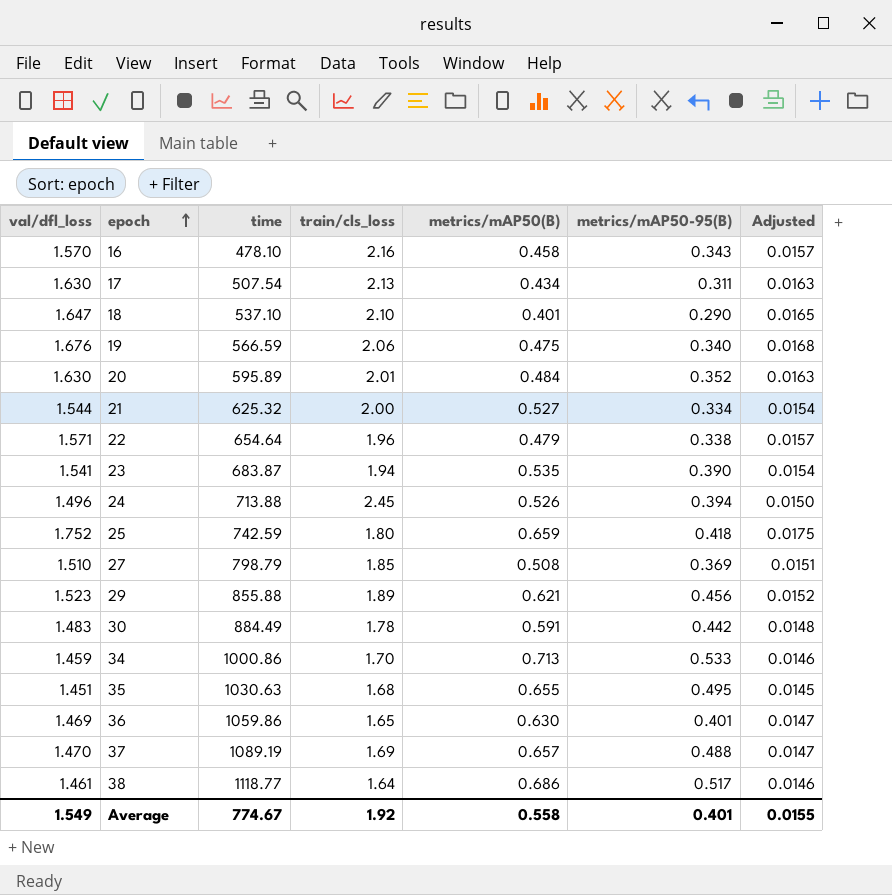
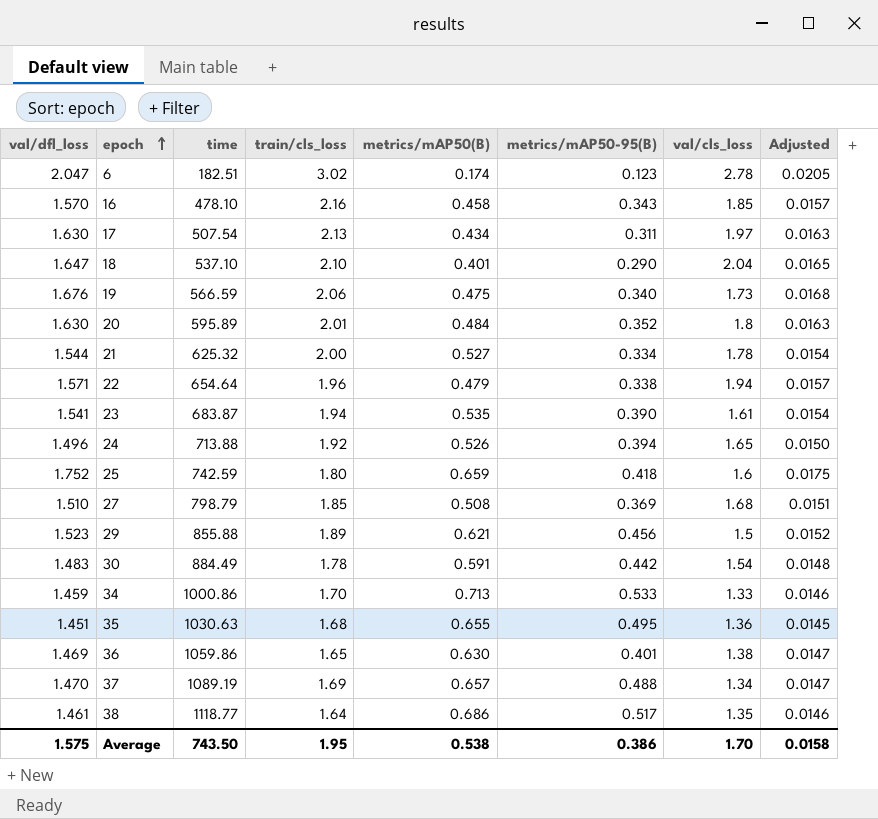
column val/cls_loss | position: none -> 7
row 6: none -> 2.047 | 182.51 | 3.02 | 0.174 | 0.123 | 2.78 | 0.0205
24 | train/cls_loss: 2.45 -> 1.92
Average | val/dfl_loss: 1.549 -> 1.575
Average | time: 774.67 -> 743.50
Average | train/cls_loss: 1.92 -> 1.95
Average | metrics/mAP50(B): 0.558 -> 0.538
Average | metrics/mAP50-95(B): 0.401 -> 0.386
Average | Adjusted: 0.0155 -> 0.0158

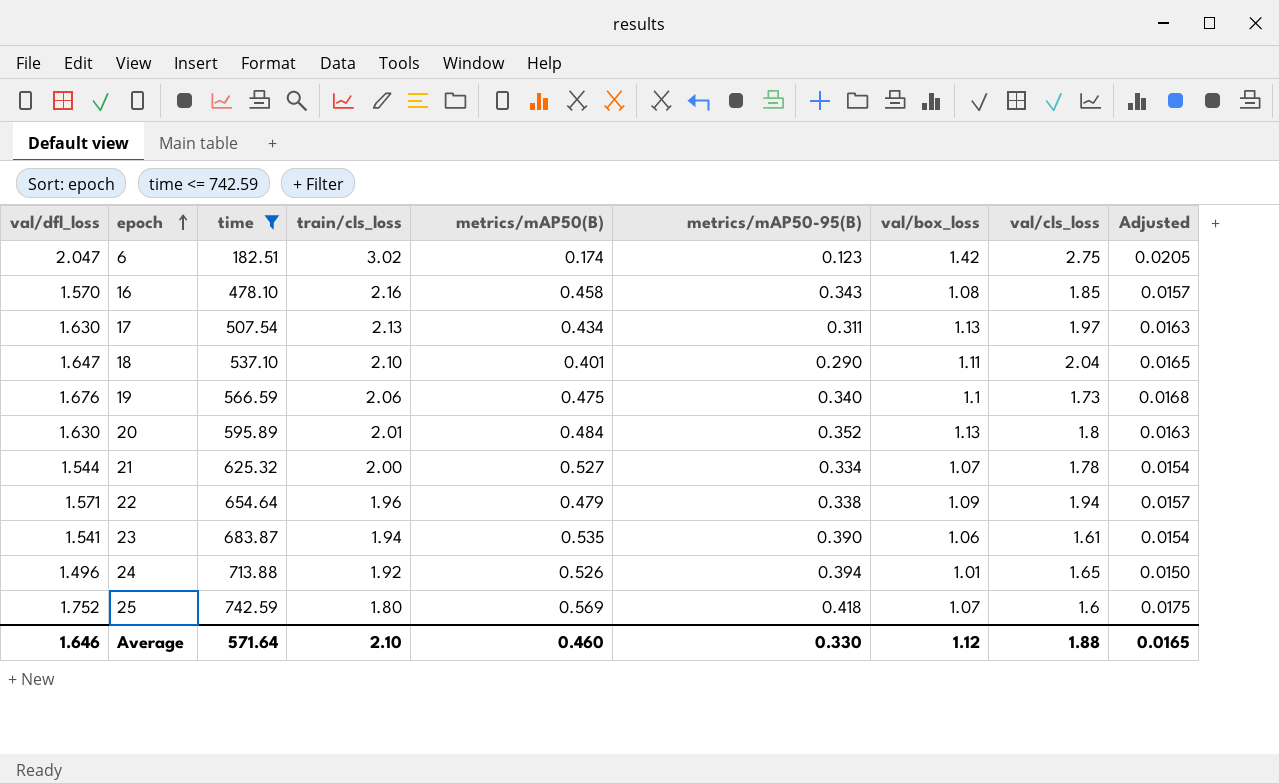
filter: none -> time <= 742.59
column val/box_loss | position: none -> 7
6 | val/cls_loss: 2.78 -> 2.75
25 | metrics/mAP50(B): 0.659 -> 0.569
Average | val/dfl_loss: 1.575 -> 1.646
Average | time: 743.50 -> 571.64
Average | train/cls_loss: 1.95 -> 2.10
Average | metrics/mAP50(B): 0.538 -> 0.460
Average | metrics/mAP50-95(B): 0.386 -> 0.330
Average | val/cls_loss: 1.70 -> 1.88
Average | Adjusted: 0.0158 -> 0.0165

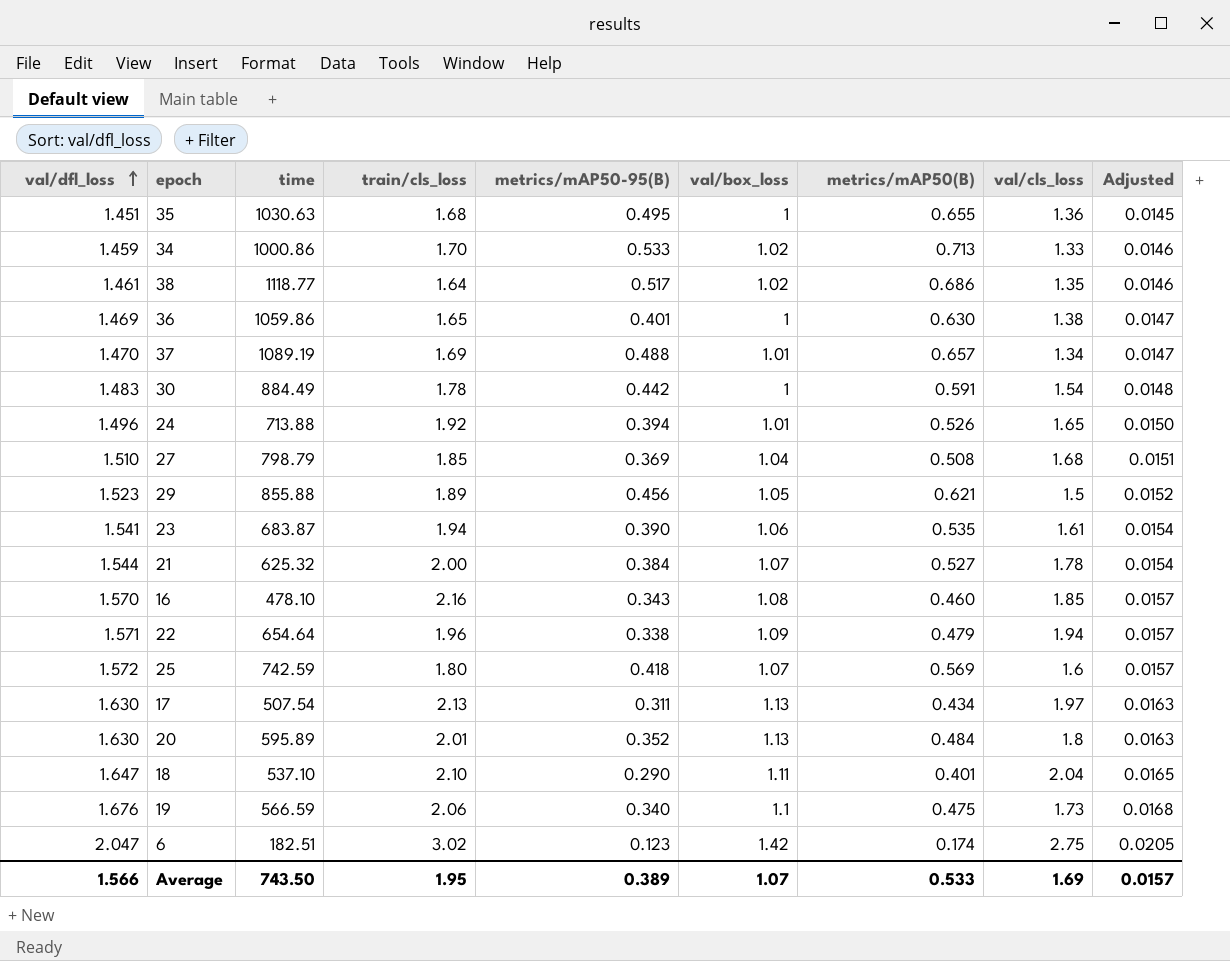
filter: time <= 742.59 -> none
row order: epoch ascending -> val/dfl_loss ascending
column metrics/mAP50(B) | position: 5 -> 7
21 | metrics/mAP50-95(B): 0.334 -> 0.384
16 | metrics/mAP50(B): 0.458 -> 0.460
25 | val/dfl_loss: 1.752 -> 1.572
25 | Adjusted: 0.0175 -> 0.0157
Average | val/dfl_loss: 1.646 -> 1.566
Average | time: 571.64 -> 743.50
Average | train/cls_loss: 2.10 -> 1.95
Average | metrics/mAP50-95(B): 0.330 -> 0.389
Average | val/box_loss: 1.12 -> 1.07
Average | metrics/mAP50(B): 0.460 -> 0.533
Average | val/cls_loss: 1.88 -> 1.69
Average | Adjusted: 0.0165 -> 0.0157

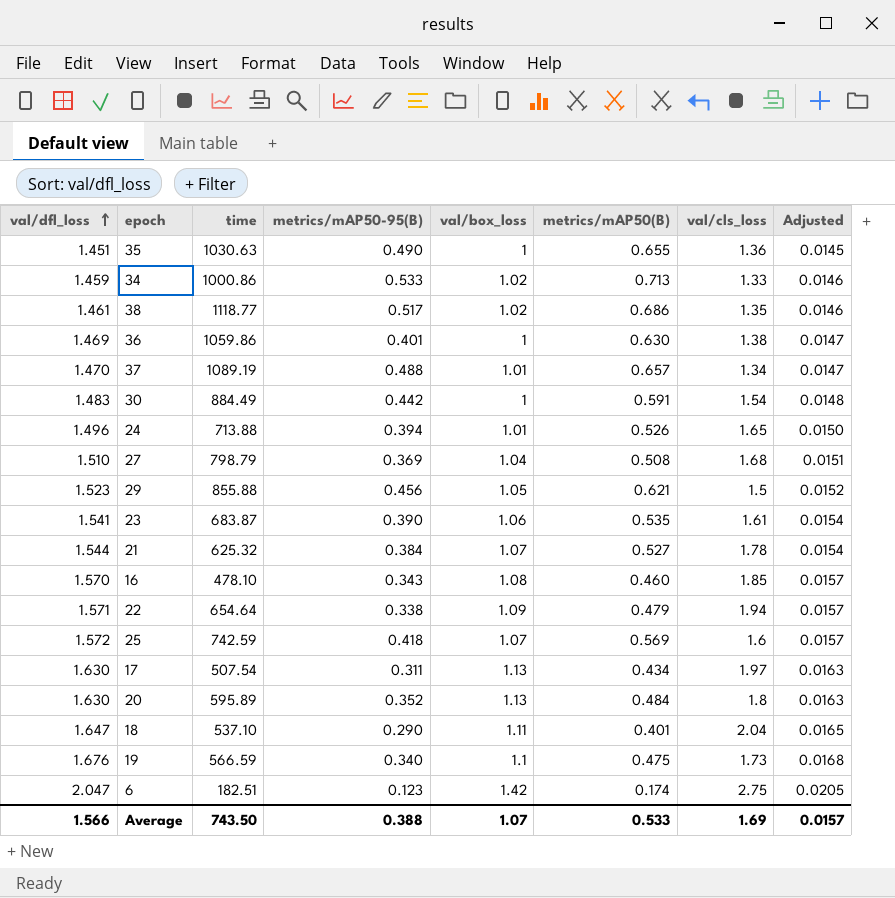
column train/cls_loss | position: 4 -> none
35 | metrics/mAP50-95(B): 0.495 -> 0.490
Average | metrics/mAP50-95(B): 0.389 -> 0.388

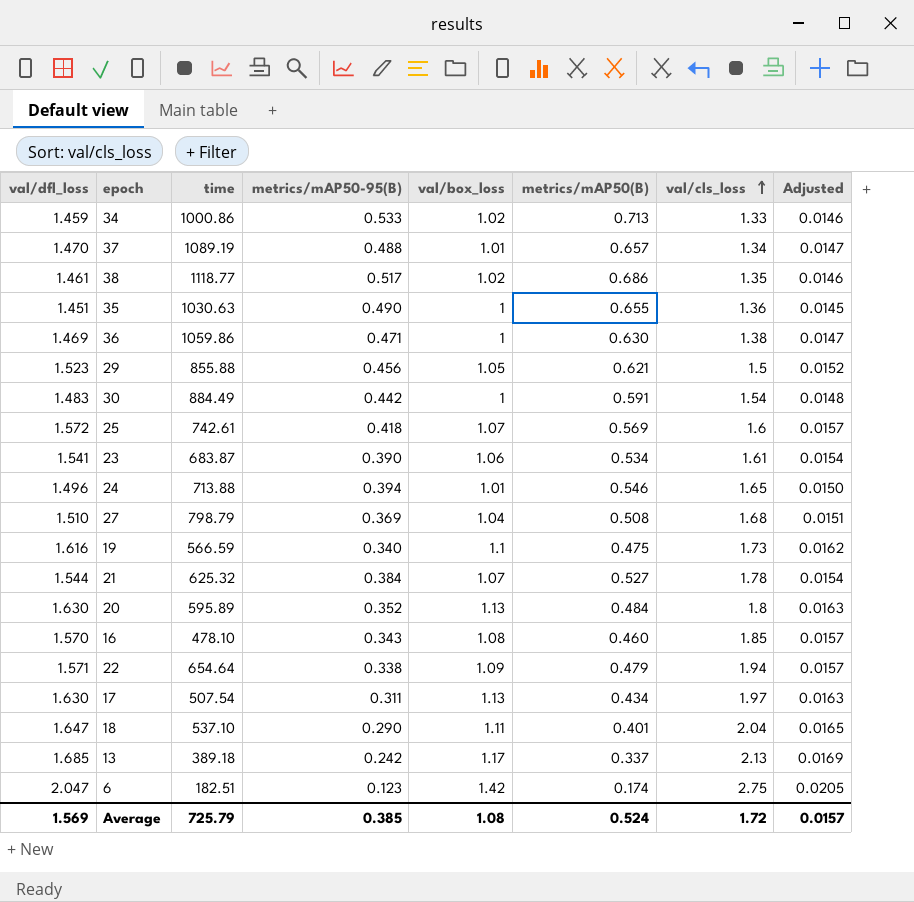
row order: val/dfl_loss ascending -> val/cls_loss ascending
36 | metrics/mAP50-95(B): 0.401 -> 0.471
25 | time: 742.59 -> 742.61
23 | metrics/mAP50(B): 0.535 -> 0.534
24 | metrics/mAP50(B): 0.526 -> 0.546
19 | val/dfl_loss: 1.676 -> 1.616
19 | Adjusted: 0.0168 -> 0.0162
row 13: none -> 1.685 | 389.18 | 0.242 | 1.17 | 0.337 | 2.13 | 0.0169
Average | val/dfl_loss: 1.566 -> 1.569
Average | time: 743.50 -> 725.79
Average | metrics/mAP50-95(B): 0.388 -> 0.385
Average | val/box_loss: 1.07 -> 1.08
Average | metrics/mAP50(B): 0.533 -> 0.524
Average | val/cls_loss: 1.69 -> 1.72

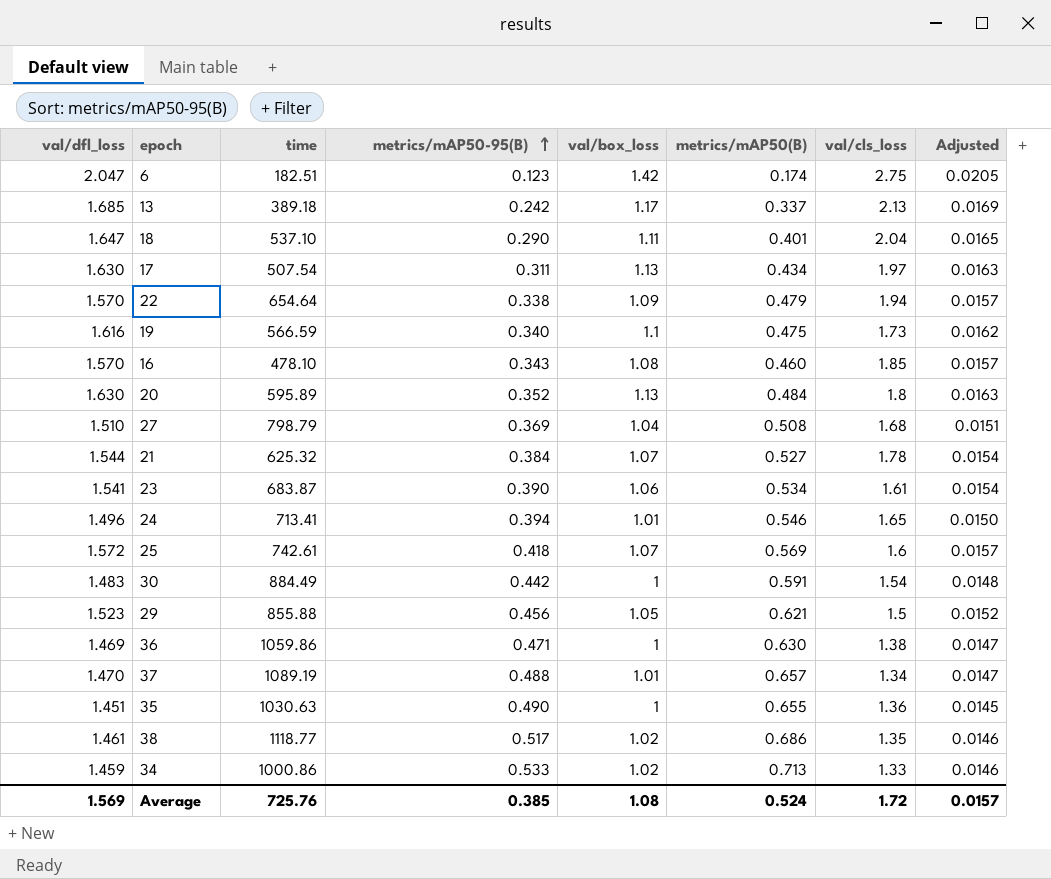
row order: val/cls_loss ascending -> metrics/mAP50-95(B) ascending
22 | val/dfl_loss: 1.571 -> 1.570
24 | time: 713.88 -> 713.41
Average | time: 725.79 -> 725.76

